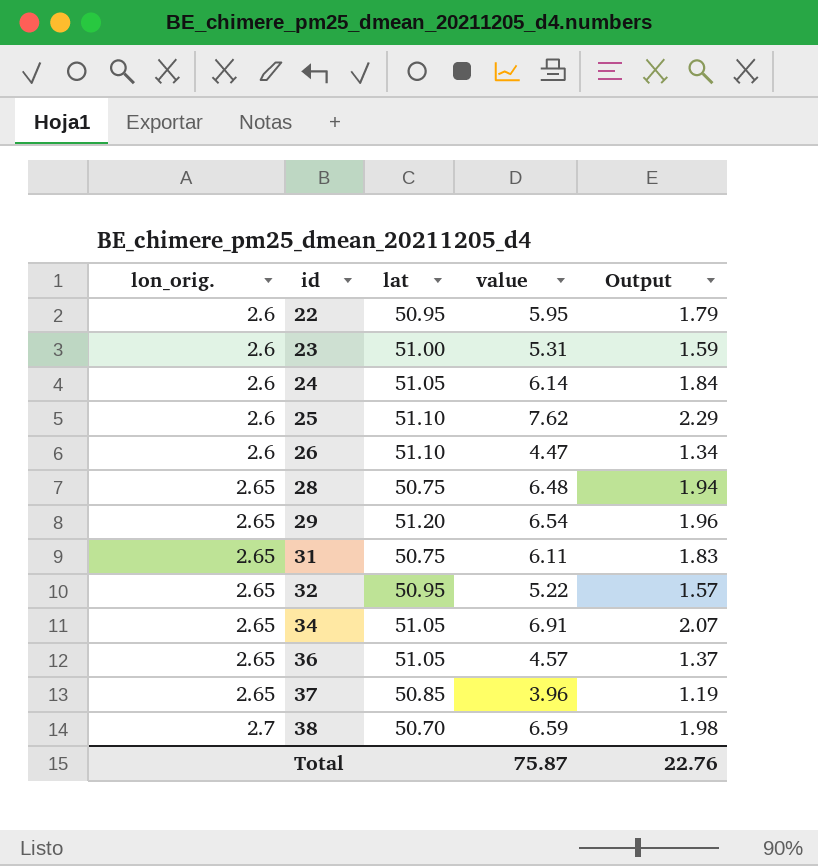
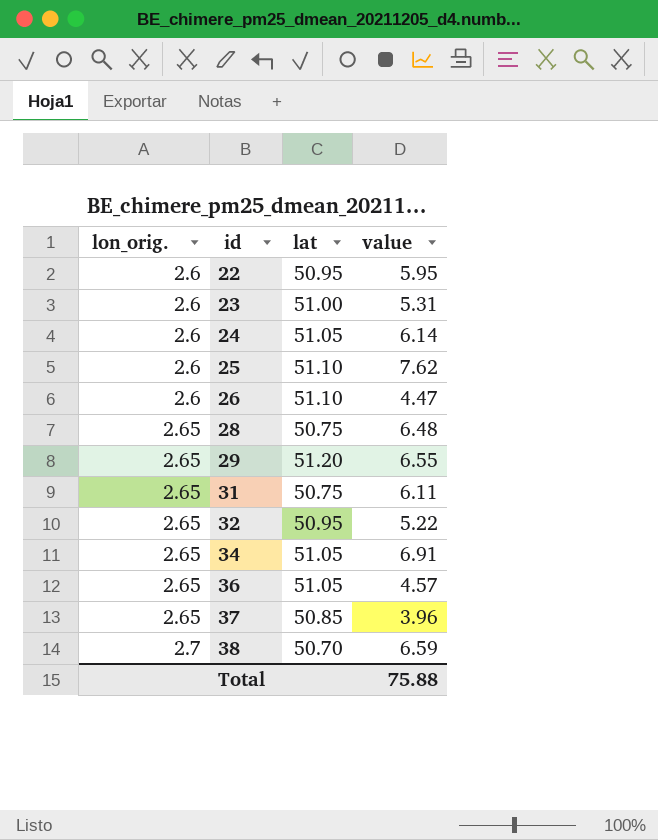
column Output | formula: [value] * 0.3 -> none
29 | value: 6.54 -> 6.55
Total | value: 75.87 -> 75.88

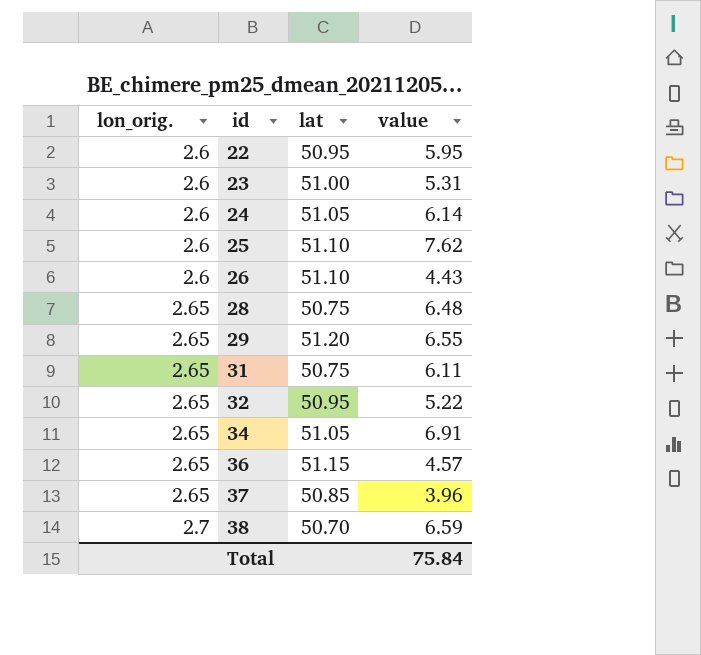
26 | value: 4.47 -> 4.43
36 | lat: 51.05 -> 51.15
Total | value: 75.88 -> 75.84

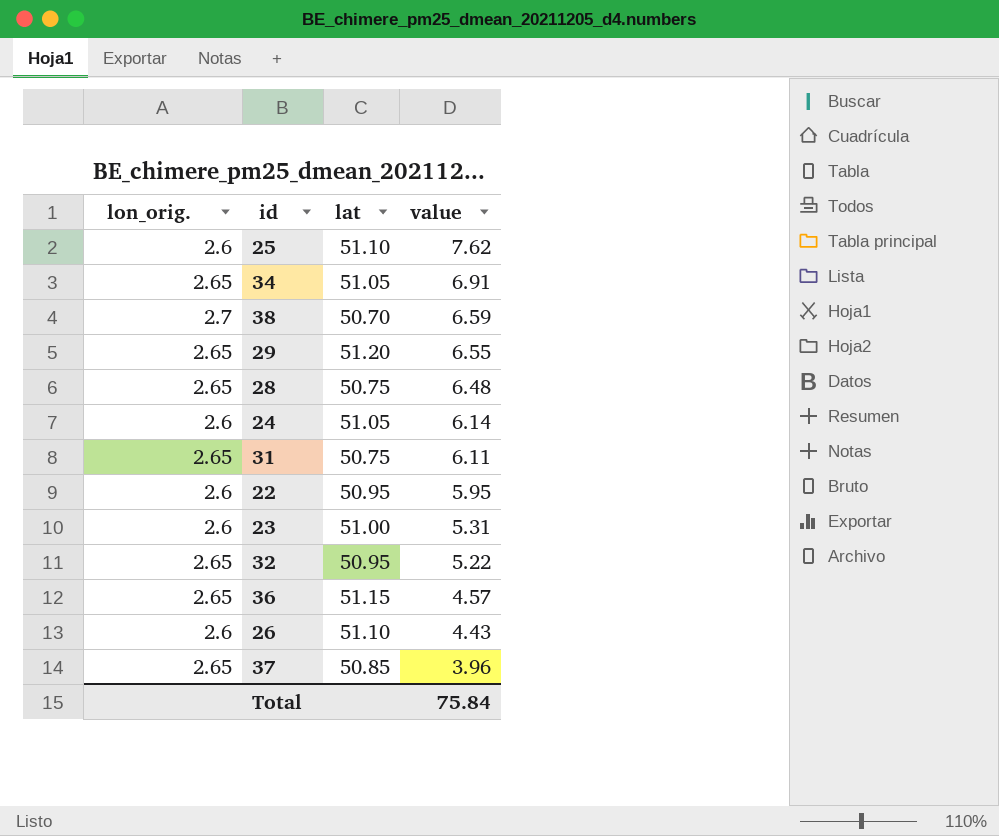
row order: lon_orig. ascending -> value descending

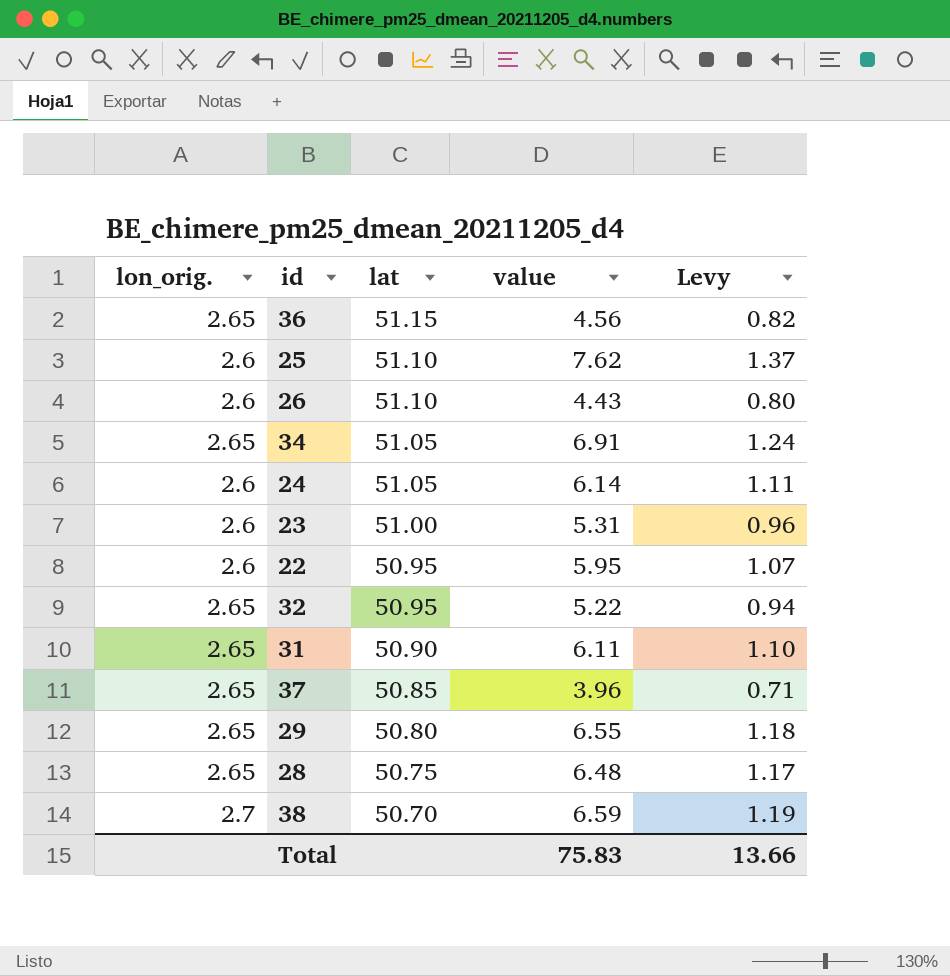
row order: value descending -> lat descending
column Levy | formula: none -> [value] * 0.18
36 | value: 4.57 -> 4.56
31 | lat: 50.75 -> 50.90
29 | lat: 51.20 -> 50.80
Total | value: 75.84 -> 75.83

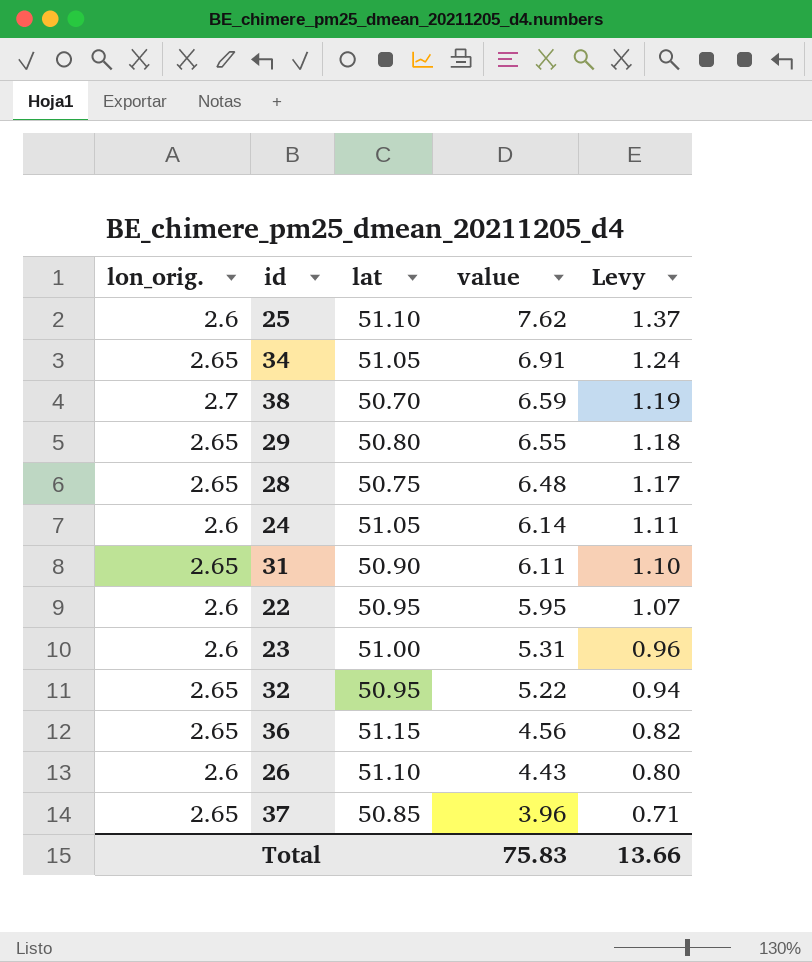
row order: lat descending -> value descending

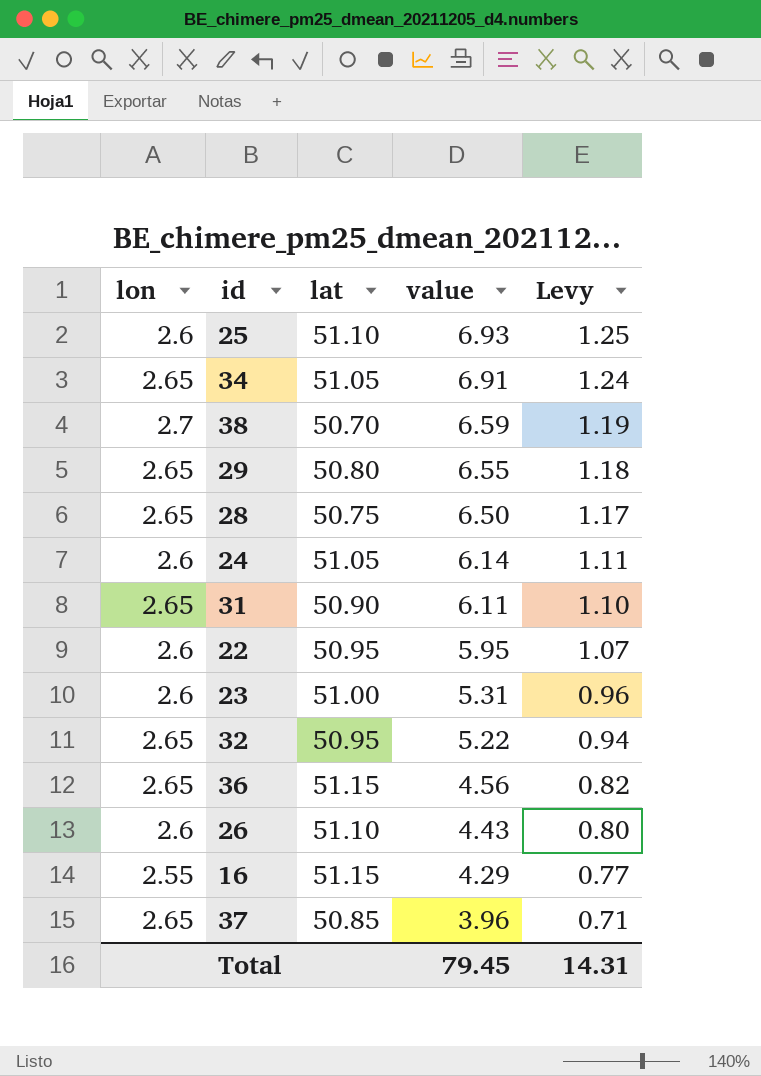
column name: lon_orig. -> lon
25 | value: 7.62 -> 6.93
25 | Levy: 1.37 -> 1.25
28 | value: 6.48 -> 6.50
row 16: none -> 2.55 | 51.15 | 4.29 | 0.77
Total | value: 75.83 -> 79.45
Total | Levy: 13.66 -> 14.31

